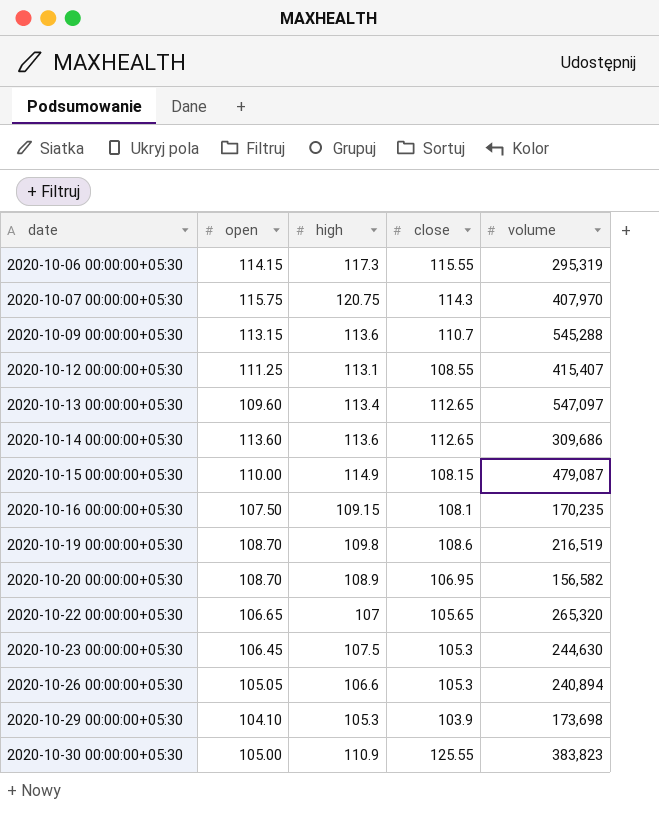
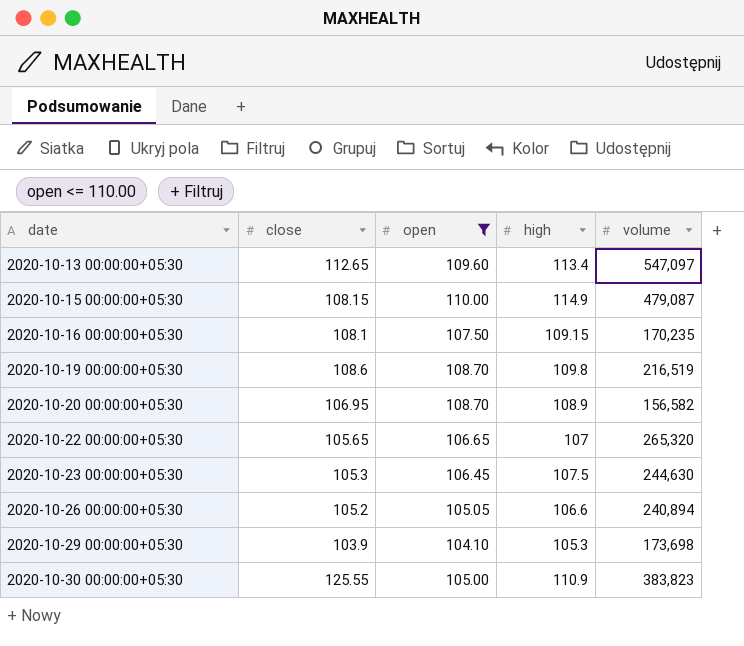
filter: none -> open <= 110.00
column close | position: 4 -> 2
2020-10-26 00:00:00+05:30 | close: 105.3 -> 105.2

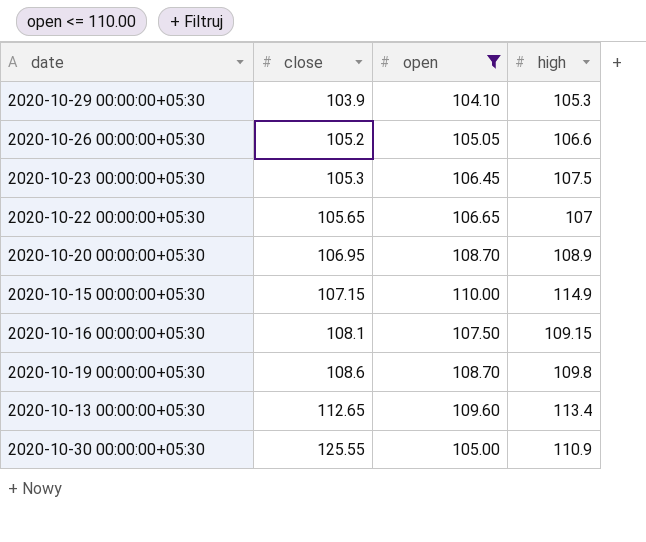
row order: date ascending -> close ascending
column volume | position: 5 -> none
2020-10-15 00:00:00+05:30 | close: 108.15 -> 107.15

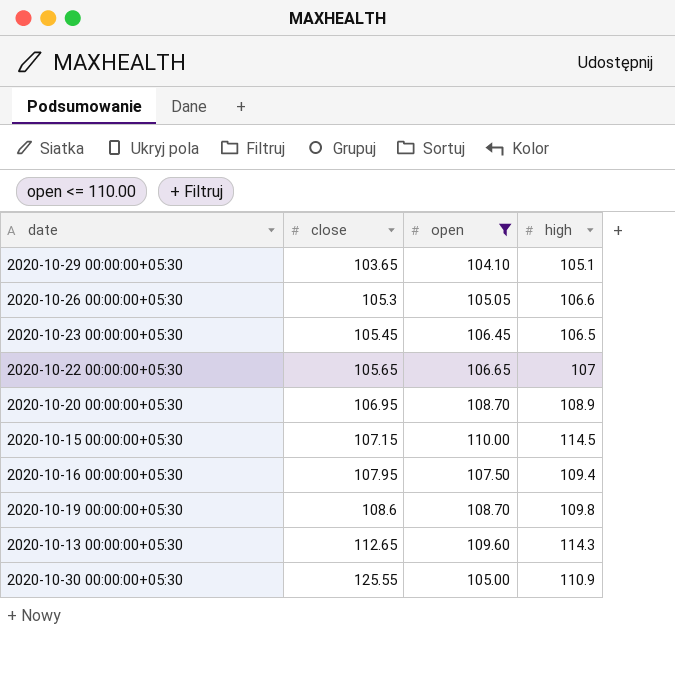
2020-10-29 00:00:00+05:30 | close: 103.9 -> 103.65
2020-10-29 00:00:00+05:30 | high: 105.3 -> 105.1
2020-10-26 00:00:00+05:30 | close: 105.2 -> 105.3
2020-10-23 00:00:00+05:30 | close: 105.3 -> 105.45
2020-10-23 00:00:00+05:30 | high: 107.5 -> 106.5
2020-10-15 00:00:00+05:30 | high: 114.9 -> 114.5
2020-10-16 00:00:00+05:30 | close: 108.1 -> 107.95
2020-10-16 00:00:00+05:30 | high: 109.15 -> 109.4
2020-10-13 00:00:00+05:30 | high: 113.4 -> 114.3

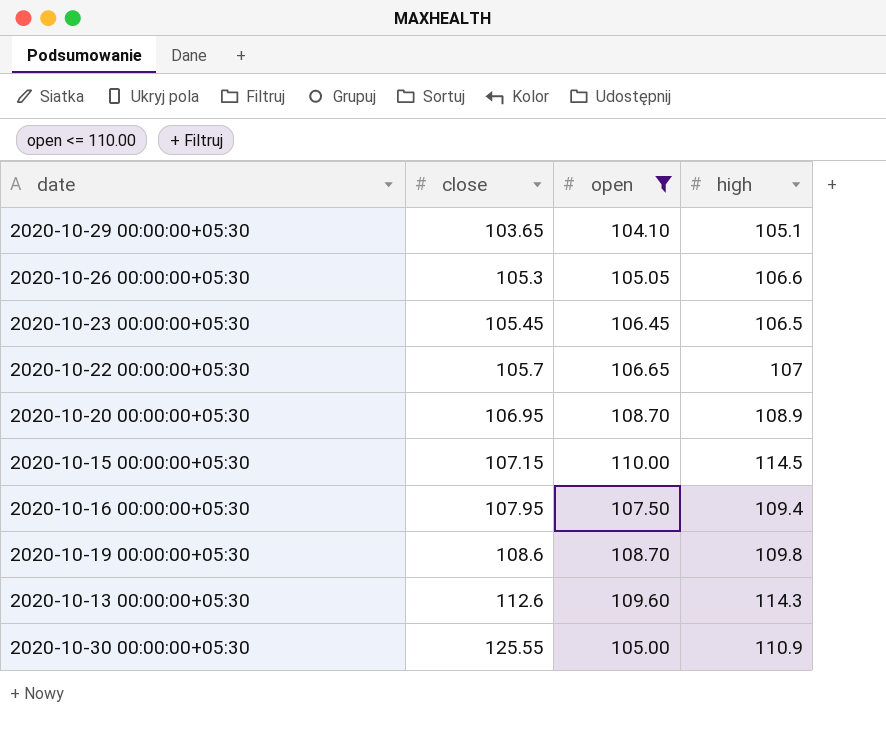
2020-10-22 00:00:00+05:30 | close: 105.65 -> 105.7
2020-10-13 00:00:00+05:30 | close: 112.65 -> 112.6

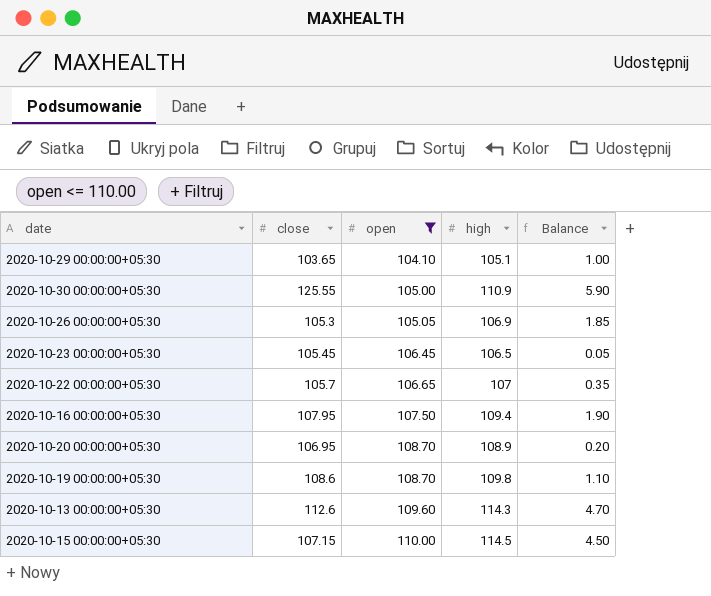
row order: close ascending -> open ascending
column Balance | formula: none -> [high] - [open]
2020-10-26 00:00:00+05:30 | high: 106.6 -> 106.9

